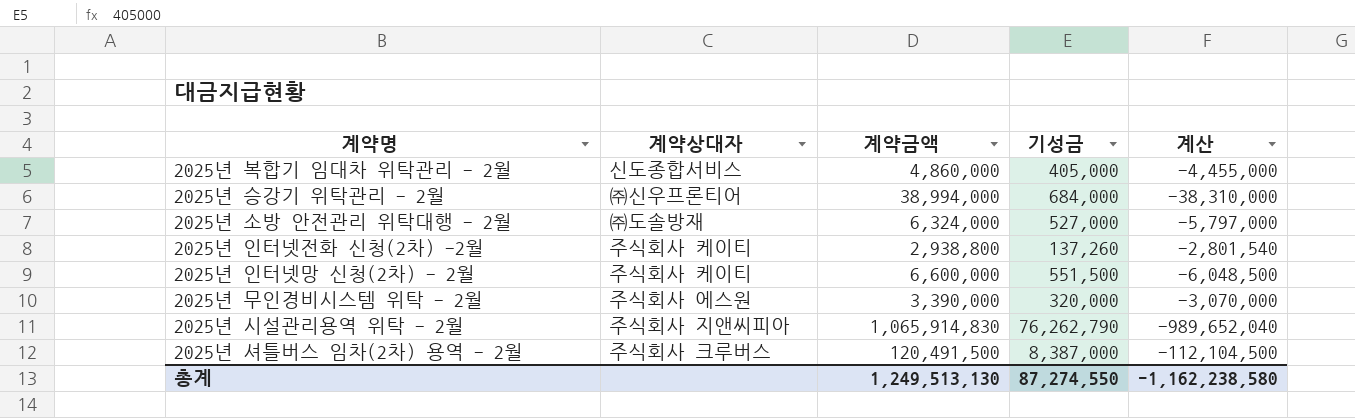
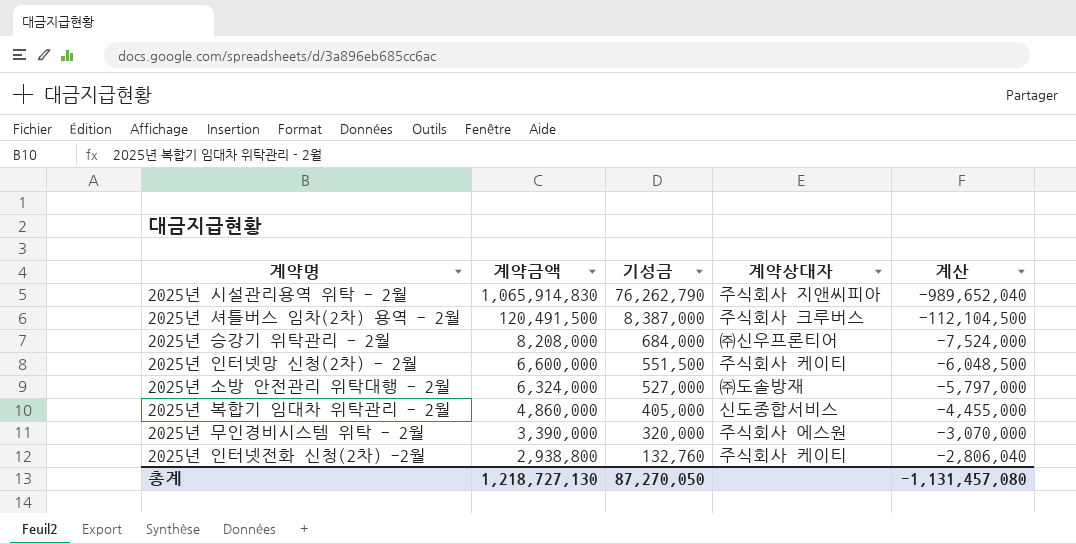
row order: none -> 계약금액 descending
column 계약상대자 | position: 2 -> 4
2025년 승강기 위탁관리 - 2월 | 계약금액: 38,994,000 -> 8,208,000
2025년 승강기 위탁관리 - 2월 | 계산: -38,310,000 -> -7,524,000
2025년 인터넷전화 신청(2차) -2월 | 기성금: 137,260 -> 132,760
2025년 인터넷전화 신청(2차) -2월 | 계산: -2,801,540 -> -2,806,040
총계 | 계약금액: 1,249,513,130 -> 1,218,727,130
총계 | 기성금: 87,274,550 -> 87,270,050
총계 | 계산: -1,162,238,580 -> -1,131,457,080

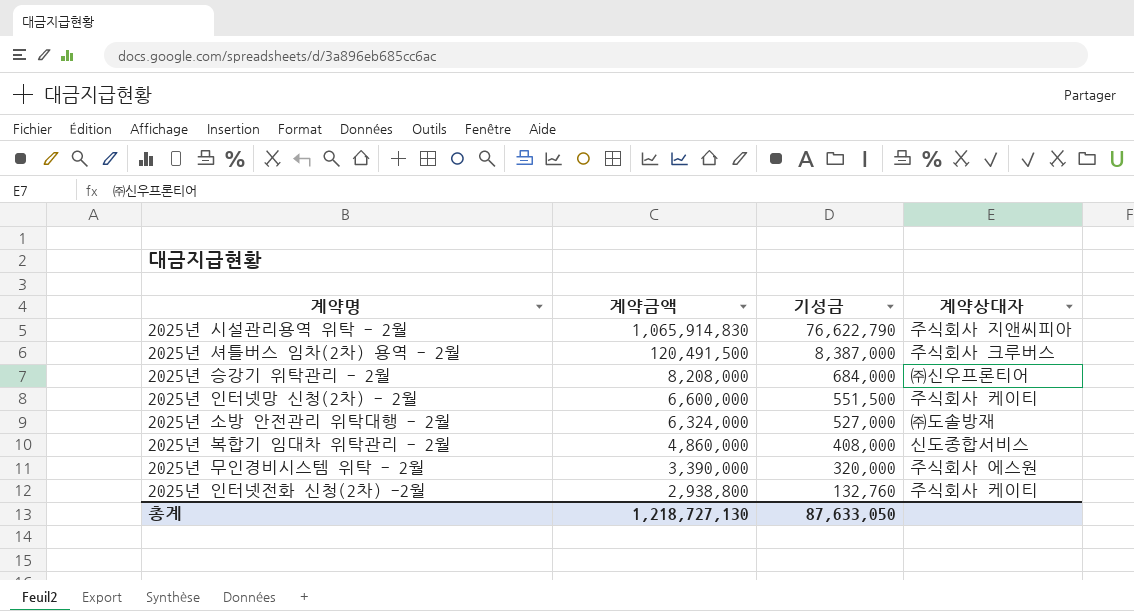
column 계산 | formula: [기성금] - [계약금액] -> none
2025년 시설관리용역 위탁 - 2월 | 기성금: 76,262,790 -> 76,622,790
2025년 복합기 임대차 위탁관리 - 2월 | 기성금: 405,000 -> 408,000
총계 | 기성금: 87,270,050 -> 87,633,050

